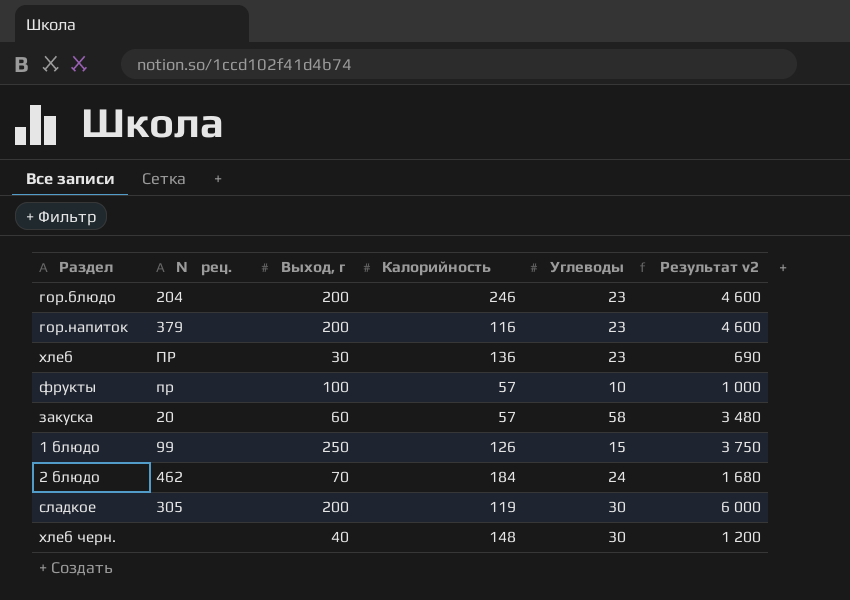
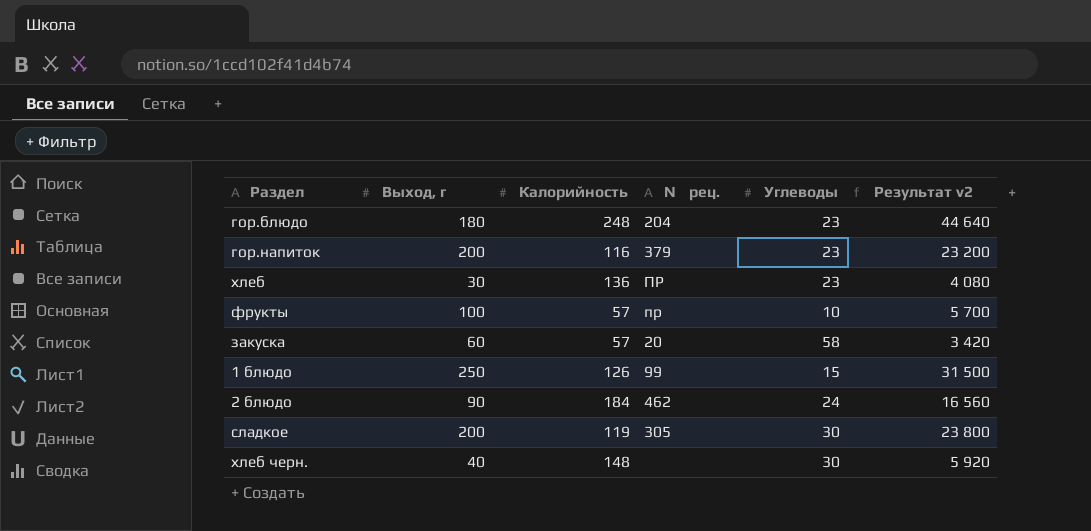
column № рец. | position: 2 -> 4
column Результат v2 | formula: [Выход, г] * [Углеводы] -> [Выход, г] * [Калорийность]
гор.блюдо | Выход, г: 200 -> 180
гор.блюдо | Калорийность: 246 -> 248
2 блюдо | Выход, г: 70 -> 90

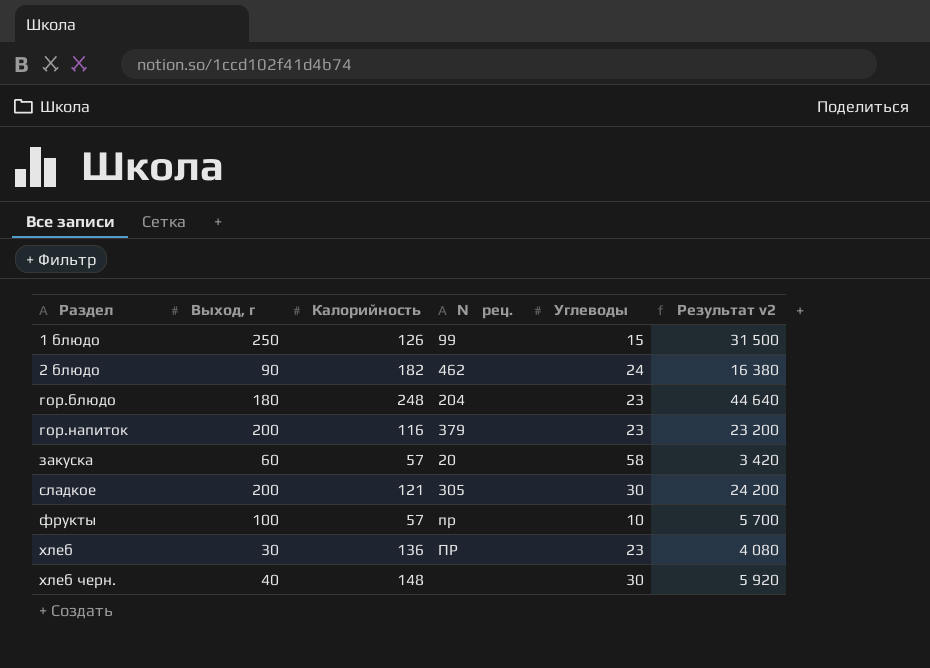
row order: none -> Раздел ascending
2 блюдо | Калорийность: 184 -> 182
2 блюдо | Результат v2: 16 560 -> 16 380
сладкое | Калорийность: 119 -> 121
сладкое | Результат v2: 23 800 -> 24 200

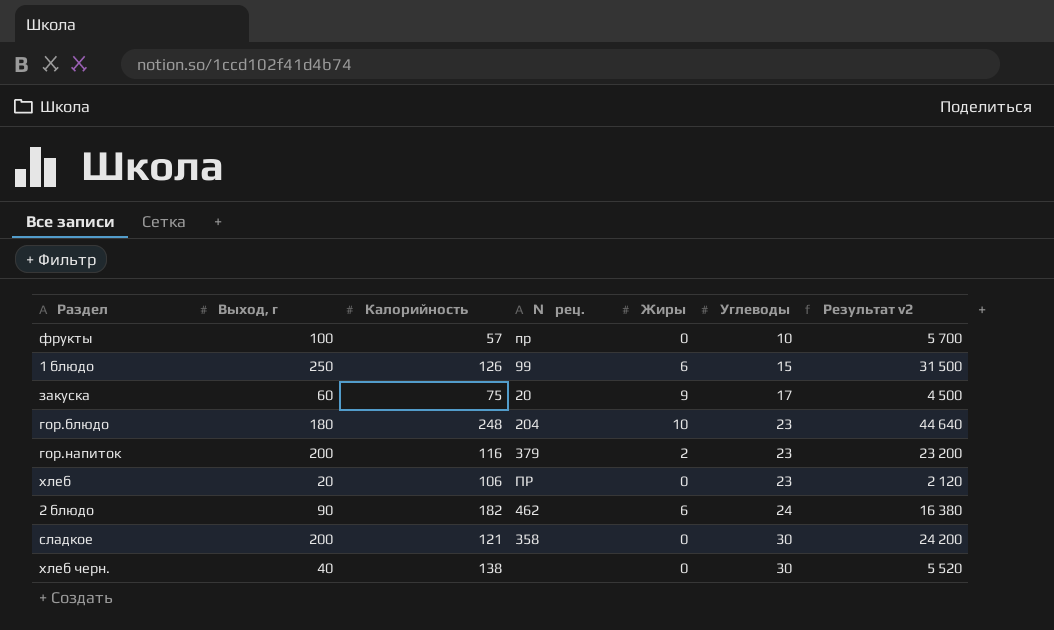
row order: Раздел ascending -> Углеводы ascending
column Жиры | position: none -> 5
закуска | Калорийность: 57 -> 75
закуска | Углеводы: 58 -> 17
закуска | Результат v2: 3 420 -> 4 500
хлеб | Выход, г: 30 -> 20
хлеб | Калорийность: 136 -> 106
хлеб | Результат v2: 4 080 -> 2 120
сладкое | № рец.: 305 -> 358
хлеб черн. | Калорийность: 148 -> 138
хлеб черн. | Результат v2: 5 920 -> 5 520

